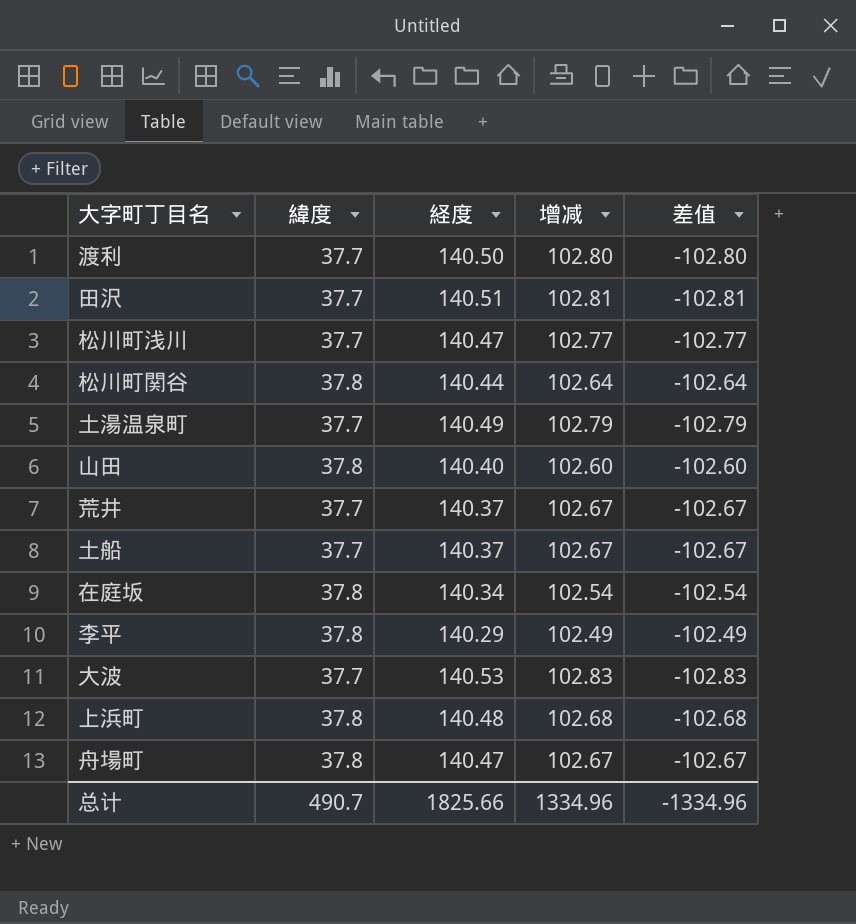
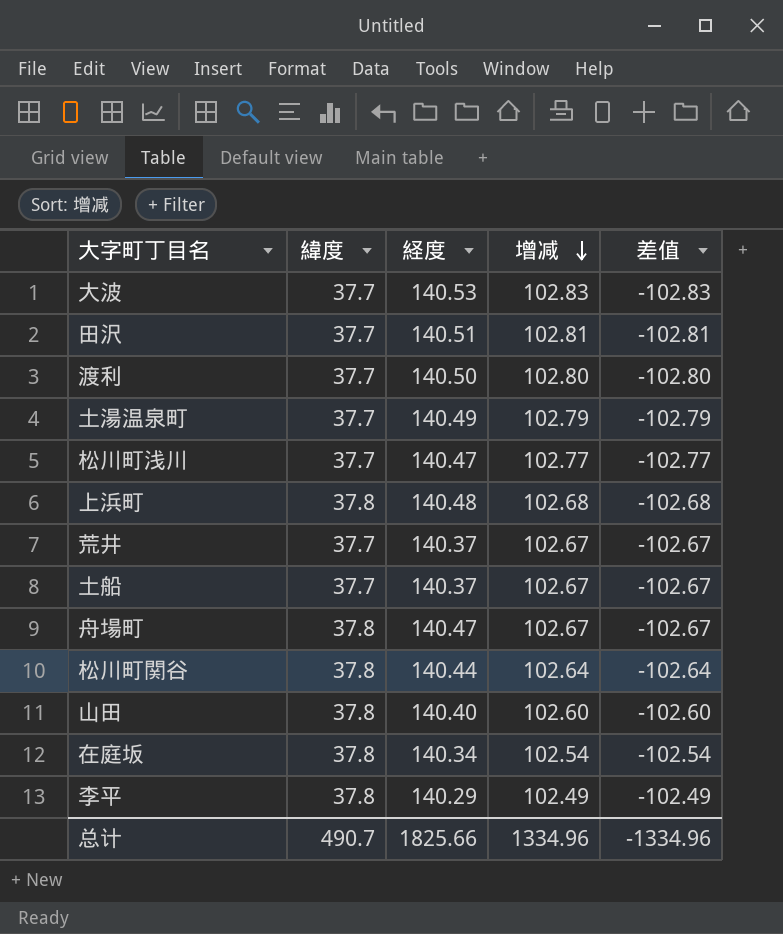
row order: none -> 增减 descending

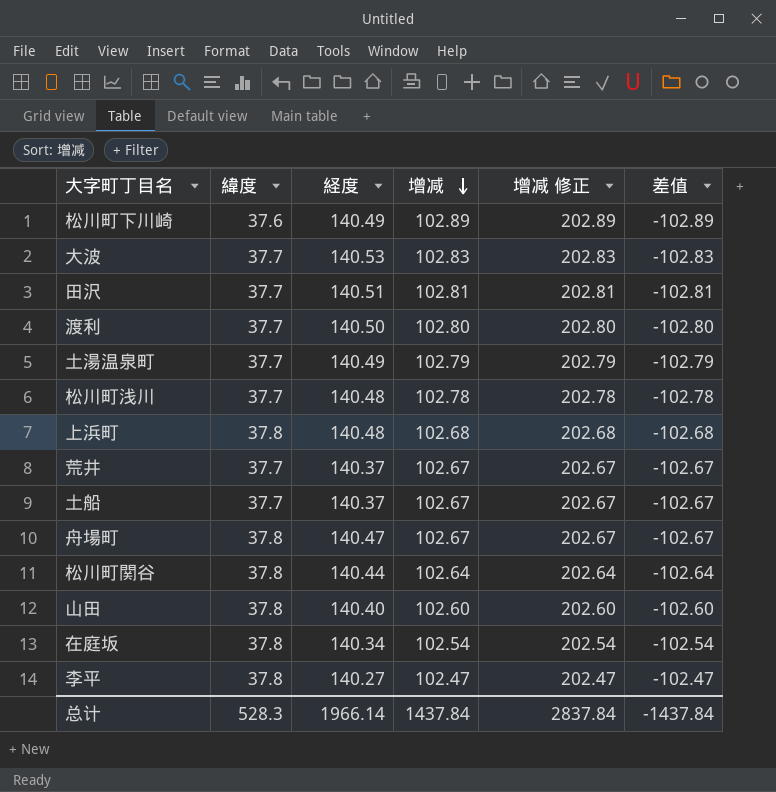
column 增减 修正 | formula: none -> [增减] + 100
row 松川町下川崎: none -> 37.6 | 140.49 | 102.89 | 202.89 | -102.89
松川町浅川 | 経度: 140.47 -> 140.48
松川町浅川 | 增减: 102.77 -> 102.78
松川町浅川 | 差值: -102.77 -> -102.78
李平 | 経度: 140.29 -> 140.27
李平 | 增减: 102.49 -> 102.47
李平 | 差值: -102.49 -> -102.47
总计 | 緯度: 490.7 -> 528.3
总计 | 経度: 1825.66 -> 1966.14
总计 | 增减: 1334.96 -> 1437.84
总计 | 差值: -1334.96 -> -1437.84

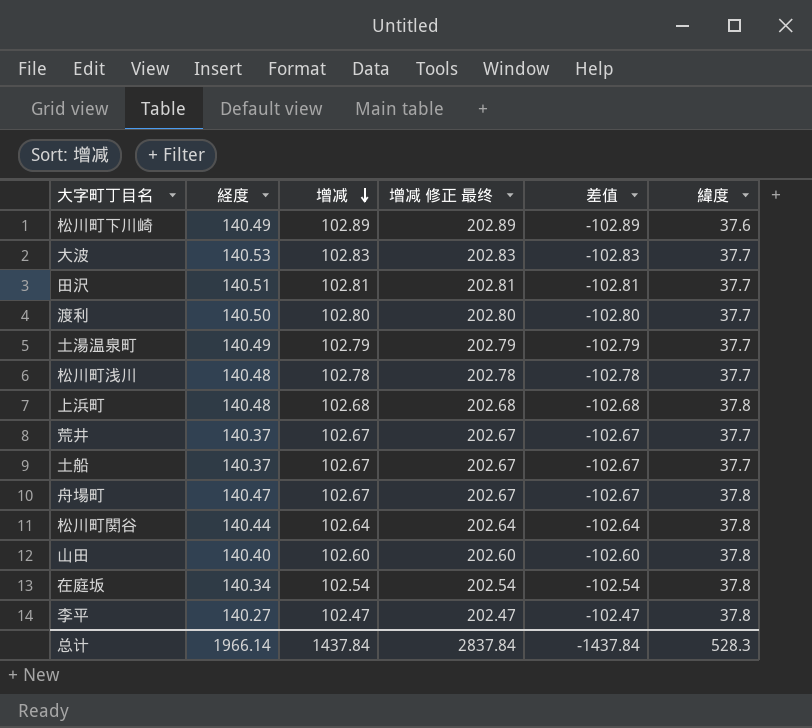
column name: 增减 修正 -> 增减 修正 最终
column 緯度 | position: 2 -> 6

